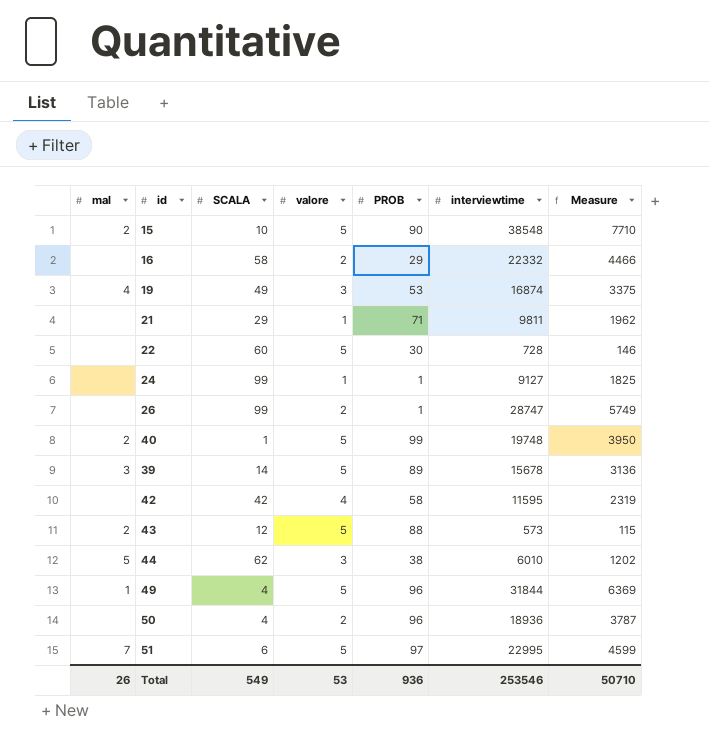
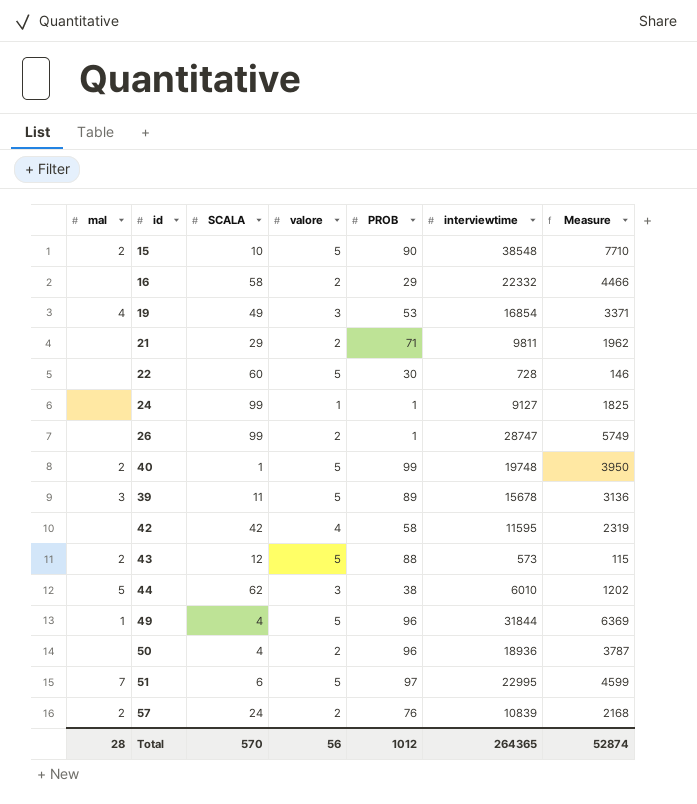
19 | interviewtime: 16874 -> 16854
19 | Measure: 3375 -> 3371
21 | valore: 1 -> 2
39 | SCALA: 14 -> 11
row 57: none -> 2 | 24 | 2 | 76 | 10839 | 2168
Total | mal: 26 -> 28
Total | SCALA: 549 -> 570
Total | valore: 53 -> 56
Total | PROB: 936 -> 1012
Total | interviewtime: 253546 -> 264365
Total | Measure: 50710 -> 52874

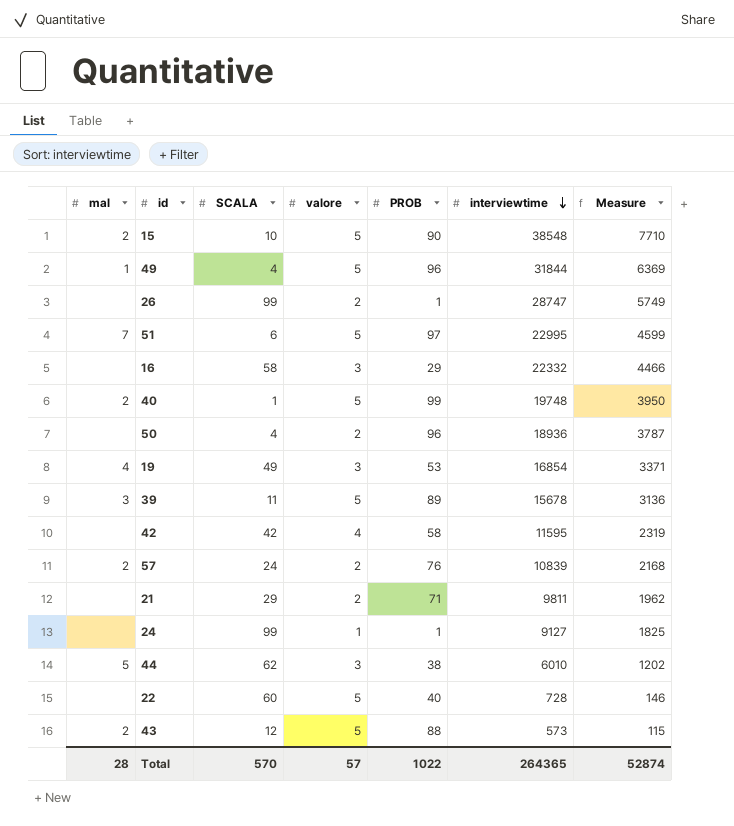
row order: none -> interviewtime descending
16 | valore: 2 -> 3
22 | PROB: 30 -> 40
Total | valore: 56 -> 57
Total | PROB: 1012 -> 1022

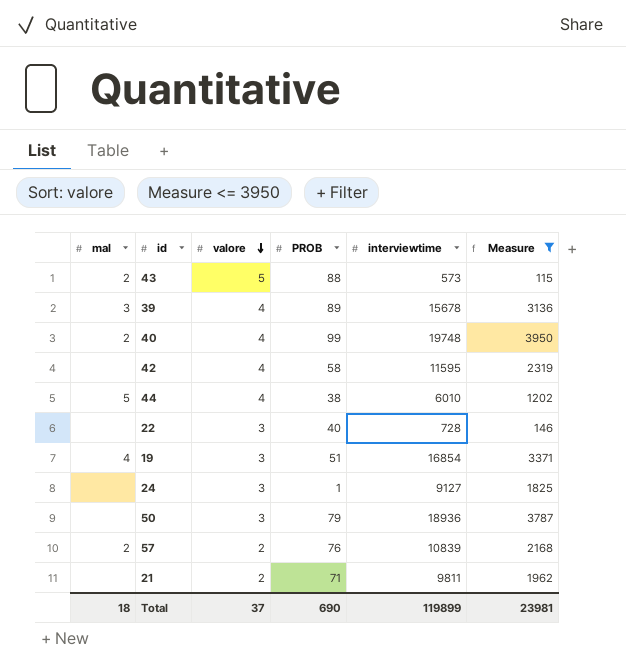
filter: none -> Measure <= 3950
row order: interviewtime descending -> valore descending
column SCALA | position: 3 -> none
39 | valore: 5 -> 4
40 | valore: 5 -> 4
44 | valore: 3 -> 4
22 | valore: 5 -> 3
19 | PROB: 53 -> 51
24 | valore: 1 -> 3
50 | valore: 2 -> 3
50 | PROB: 96 -> 79
Total | mal: 28 -> 18
Total | valore: 57 -> 37
Total | PROB: 1022 -> 690
Total | interviewtime: 264365 -> 119899
Total | Measure: 52874 -> 23981

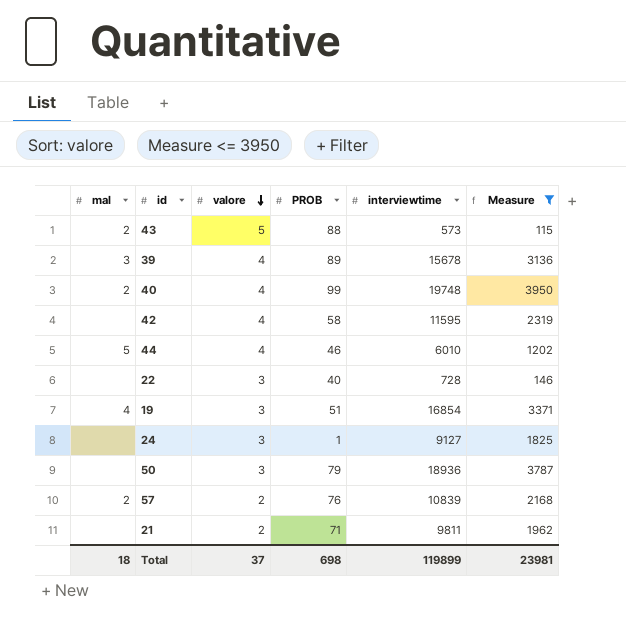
44 | PROB: 38 -> 46
Total | PROB: 690 -> 698

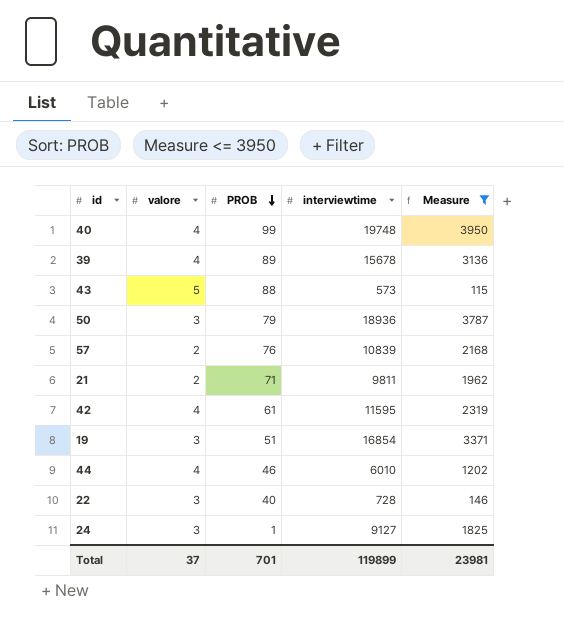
row order: valore descending -> PROB descending
column mal | position: 1 -> none
42 | PROB: 58 -> 61
Total | PROB: 698 -> 701

